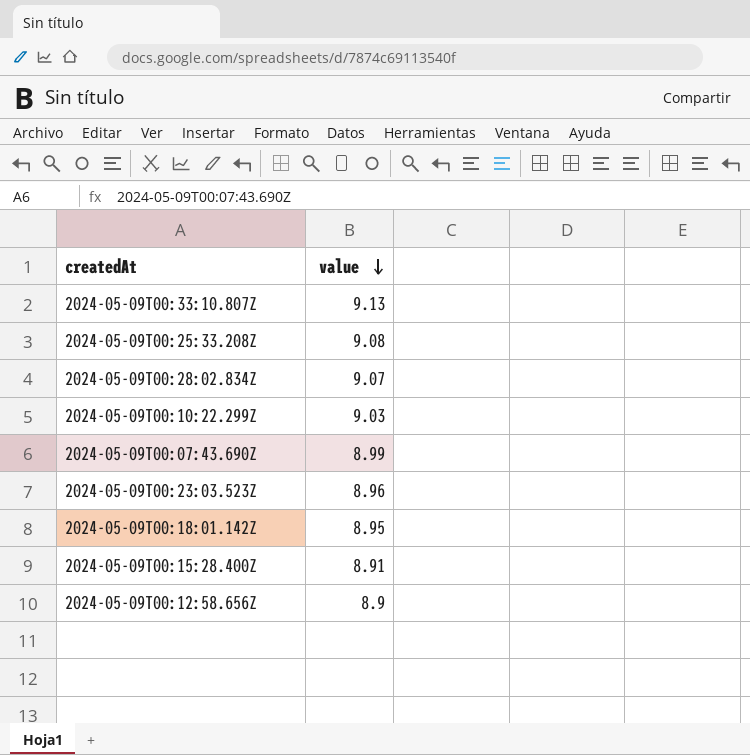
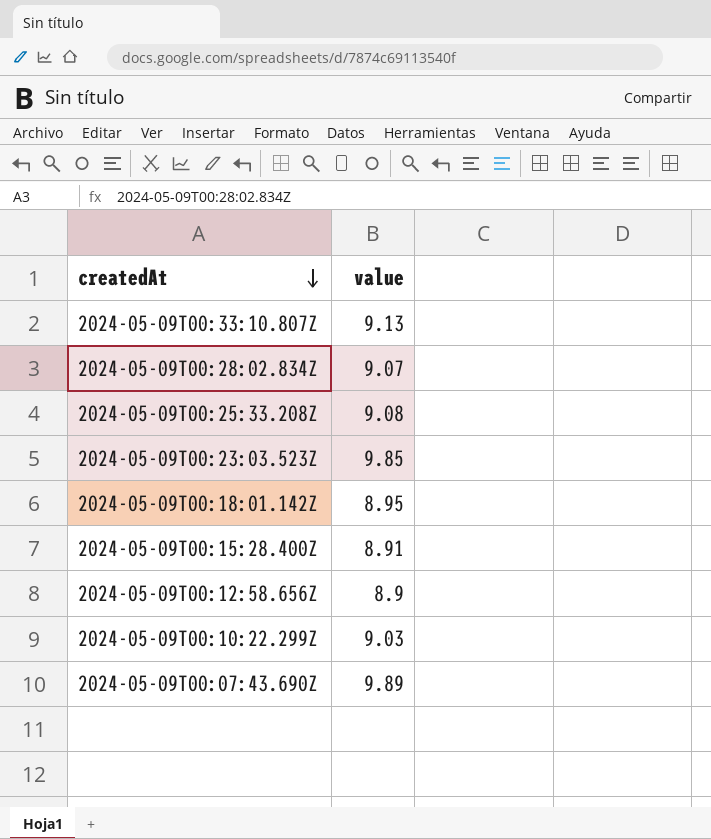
row order: value descending -> createdAt descending
2024-05-09T00:23:03.523Z | value: 8.96 -> 9.85
2024-05-09T00:07:43.690Z | value: 8.99 -> 9.89

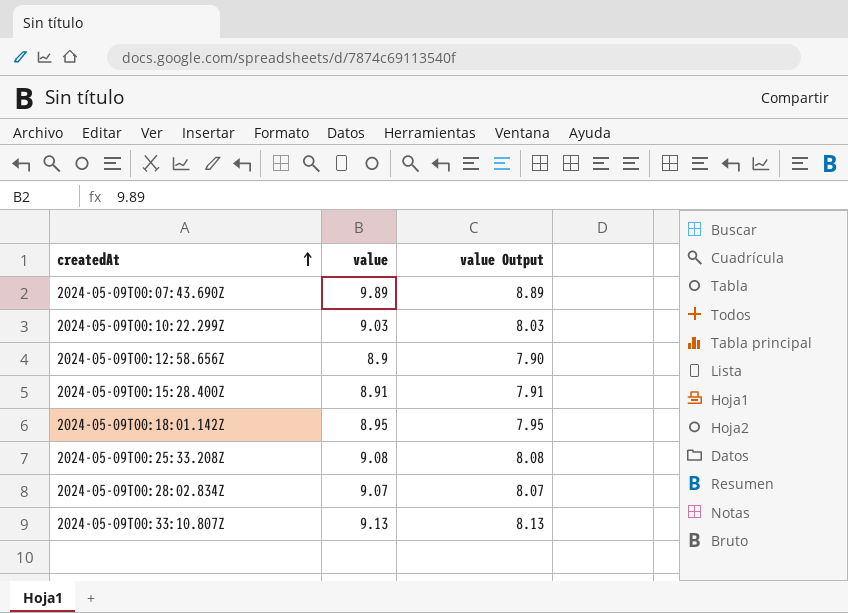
row order: createdAt descending -> createdAt ascending
column value Output | formula: none -> [value] - 1
row 2024-05-09T00:23:03.523Z: 9.85 -> none

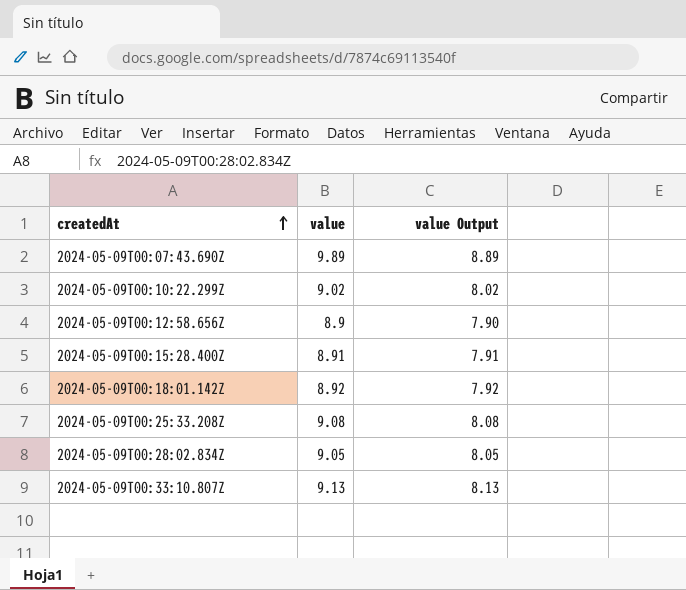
2024-05-09T00:10:22.299Z | value: 9.03 -> 9.02
2024-05-09T00:10:22.299Z | value Output: 8.03 -> 8.02
2024-05-09T00:18:01.142Z | value: 8.95 -> 8.92
2024-05-09T00:18:01.142Z | value Output: 7.95 -> 7.92
2024-05-09T00:28:02.834Z | value: 9.07 -> 9.05
2024-05-09T00:28:02.834Z | value Output: 8.07 -> 8.05

